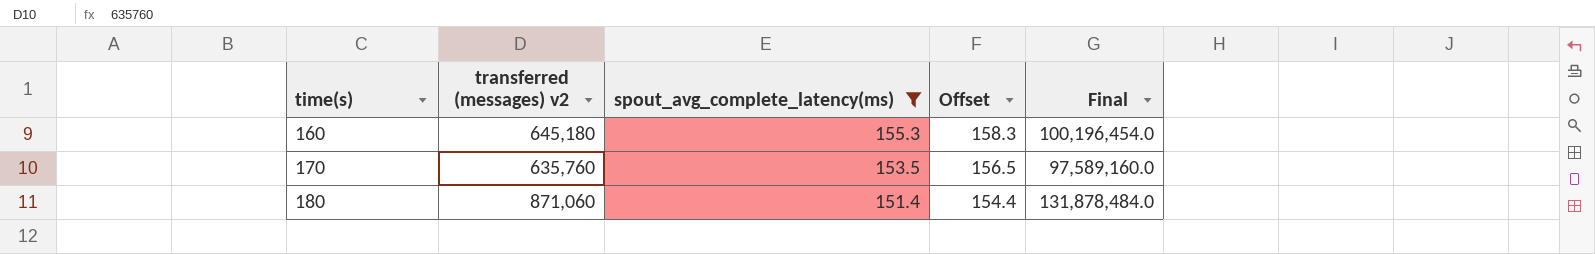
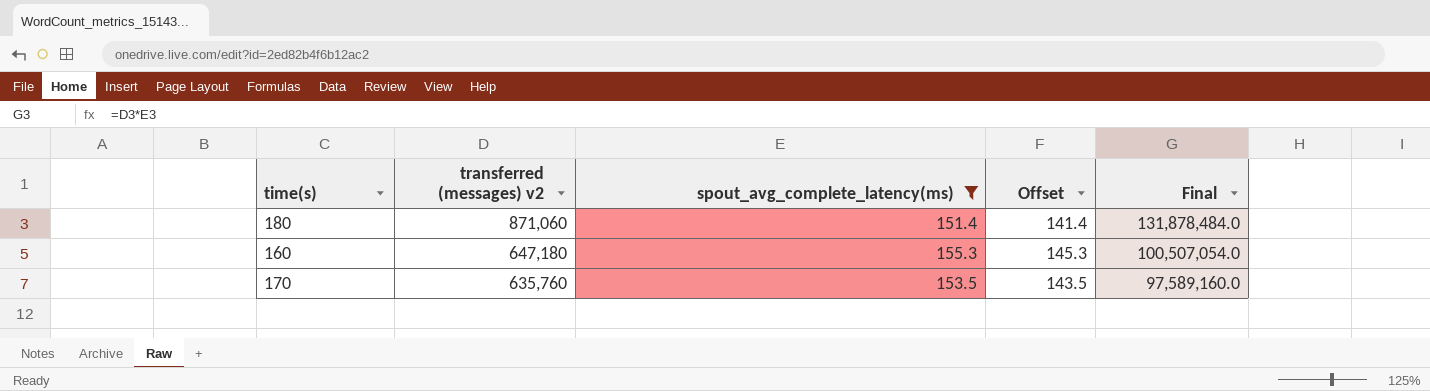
row order: time(s) ascending -> transferred (messages) v2 descending
column Offset | formula: [spout_avg_complete_latency(ms)] + 3 -> [spout_avg_complete_latency(ms)] - 10
160 | transferred (messages) v2: 645,180 -> 647,180
160 | Final: 100,196,454.0 -> 100,507,054.0

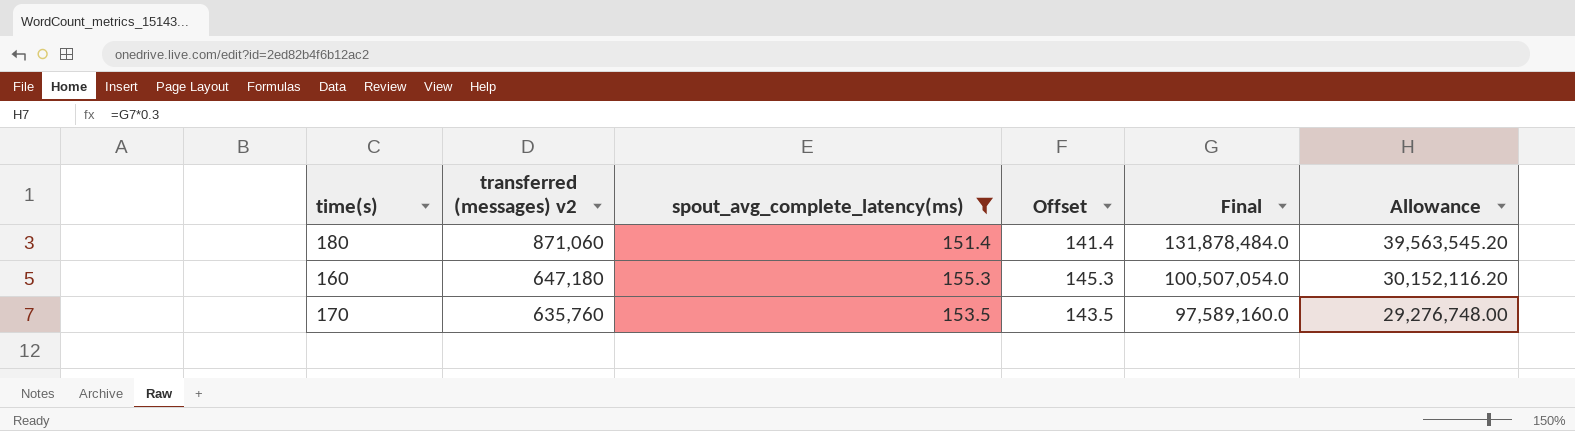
column Allowance | formula: none -> [Final] * 0.3

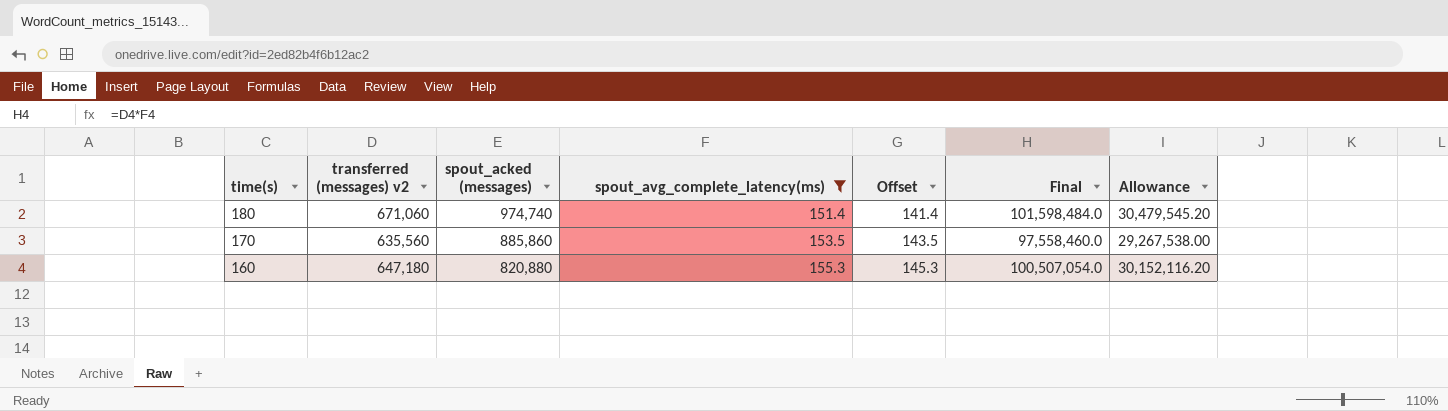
row order: transferred (messages) v2 descending -> time(s) descending
column spout_acked (messages) | position: none -> 3
180 | transferred (messages) v2: 871,060 -> 671,060
180 | Final: 131,878,484.0 -> 101,598,484.0
180 | Allowance: 39,563,545.20 -> 30,479,545.20
170 | transferred (messages) v2: 635,760 -> 635,560
170 | Final: 97,589,160.0 -> 97,558,460.0
170 | Allowance: 29,276,748.00 -> 29,267,538.00

